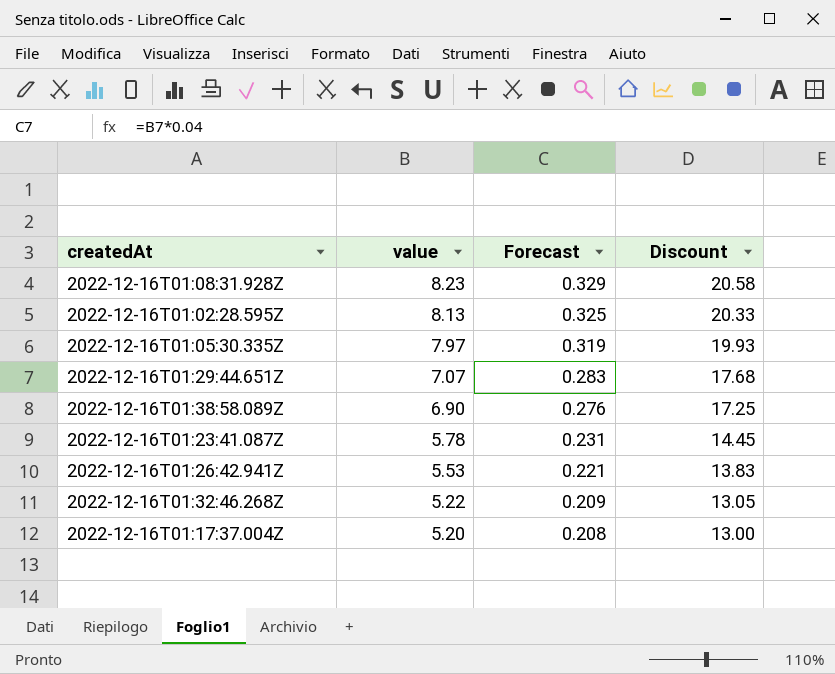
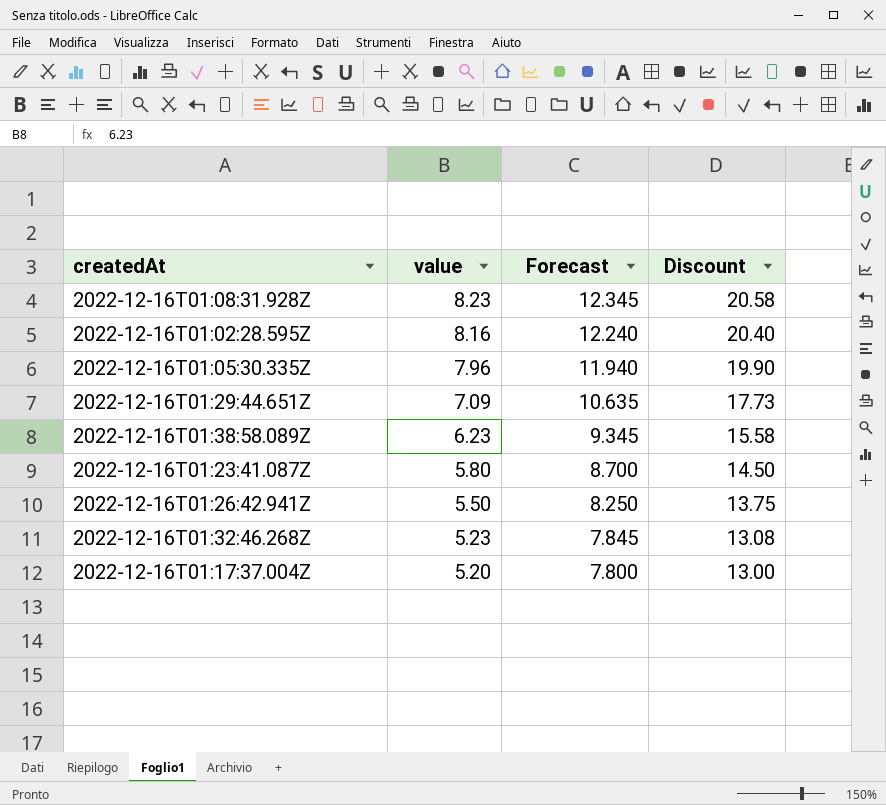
column Forecast | formula: [value] * 0.04 -> [value] * 1.5
2022-12-16T01:02:28.595Z | value: 8.13 -> 8.16
2022-12-16T01:02:28.595Z | Discount: 20.33 -> 20.40
2022-12-16T01:05:30.335Z | value: 7.97 -> 7.96
2022-12-16T01:05:30.335Z | Discount: 19.93 -> 19.90
2022-12-16T01:29:44.651Z | value: 7.07 -> 7.09
2022-12-16T01:29:44.651Z | Discount: 17.68 -> 17.73
2022-12-16T01:38:58.089Z | value: 6.90 -> 6.23
2022-12-16T01:38:58.089Z | Discount: 17.25 -> 15.58
2022-12-16T01:23:41.087Z | value: 5.78 -> 5.80
2022-12-16T01:23:41.087Z | Discount: 14.45 -> 14.50
2022-12-16T01:26:42.941Z | value: 5.53 -> 5.50
2022-12-16T01:26:42.941Z | Discount: 13.83 -> 13.75
2022-12-16T01:32:46.268Z | value: 5.22 -> 5.23
2022-12-16T01:32:46.268Z | Discount: 13.05 -> 13.08

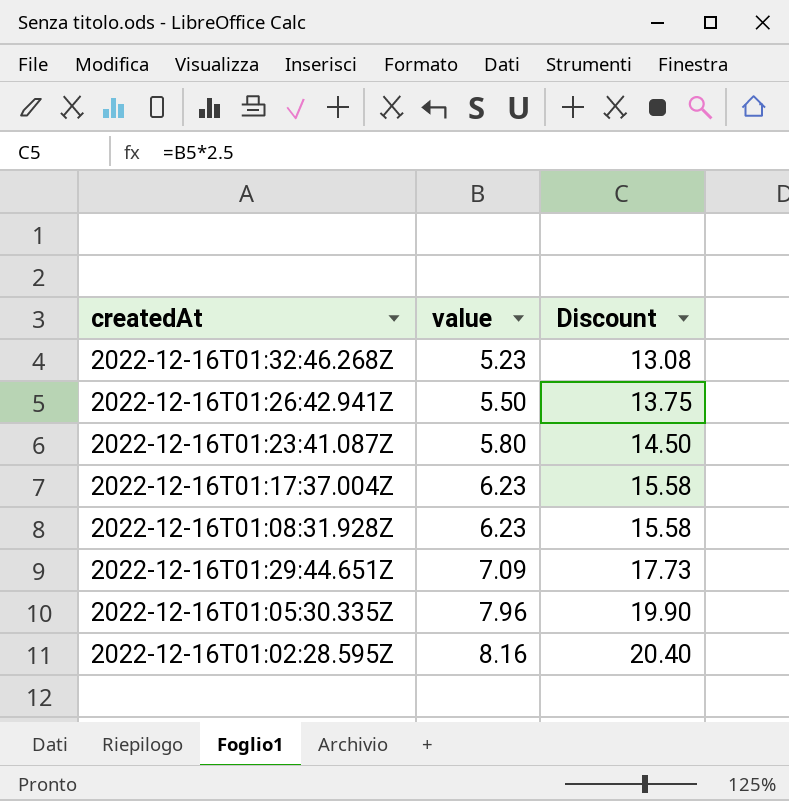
row order: value descending -> value ascending
column Forecast | formula: [value] * 1.5 -> none
row 2022-12-16T01:38:58.089Z: 6.23 | 9.345 | 15.58 -> none
2022-12-16T01:17:37.004Z | value: 5.20 -> 6.23
2022-12-16T01:17:37.004Z | Discount: 13.00 -> 15.58
2022-12-16T01:08:31.928Z | value: 8.23 -> 6.23
2022-12-16T01:08:31.928Z | Discount: 20.58 -> 15.58

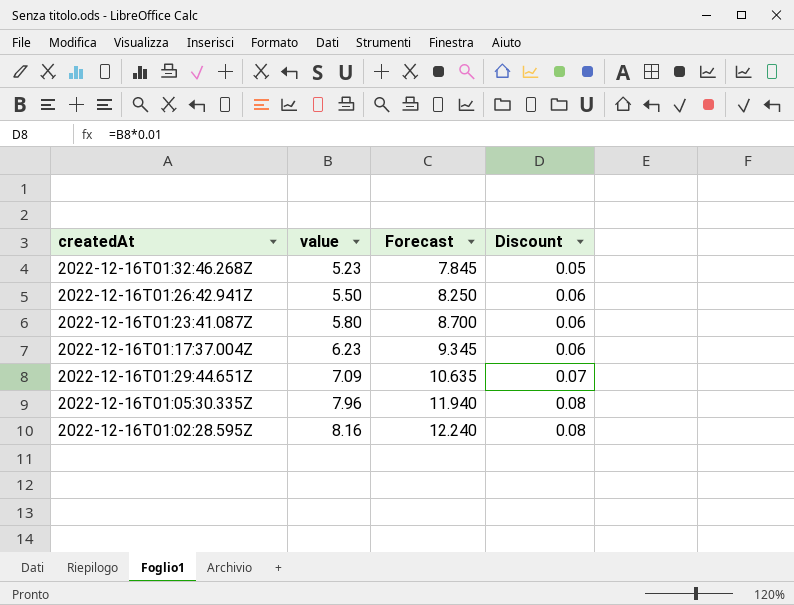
column Forecast | formula: none -> [value] * 1.5
column Discount | formula: [value] * 2.5 -> [value] * 0.01
row 2022-12-16T01:08:31.928Z: 6.23 | 15.58 -> none

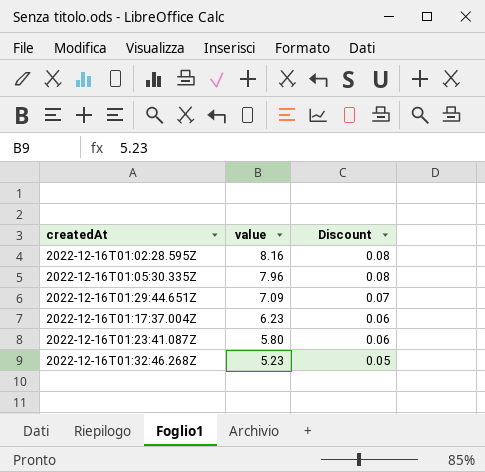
row order: value ascending -> value descending
column Forecast | formula: [value] * 1.5 -> none
row 2022-12-16T01:26:42.941Z: 5.50 | 8.250 | 0.06 -> none

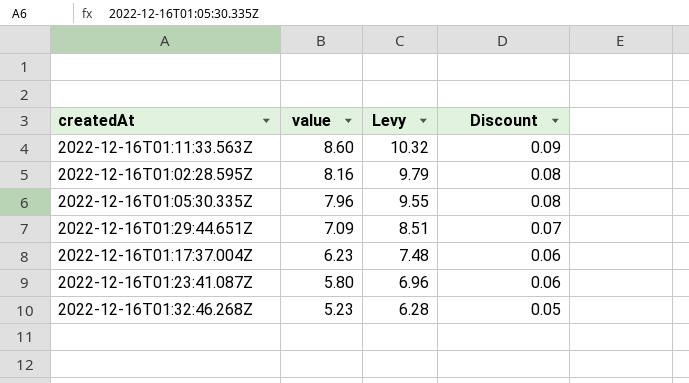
column Levy | formula: none -> [value] * 1.2
row 2022-12-16T01:11:33.563Z: none -> 8.60 | 10.32 | 0.09

